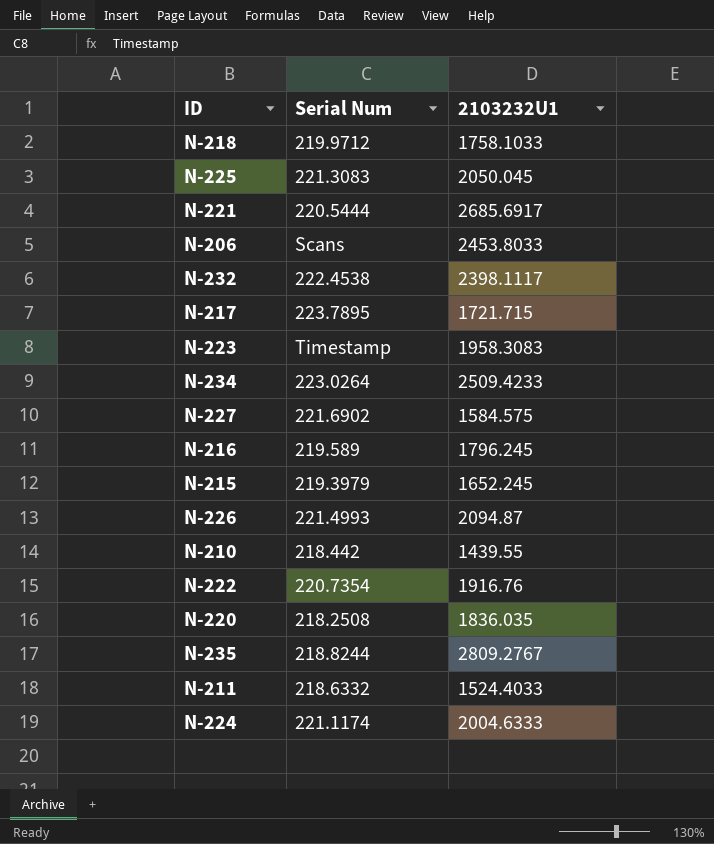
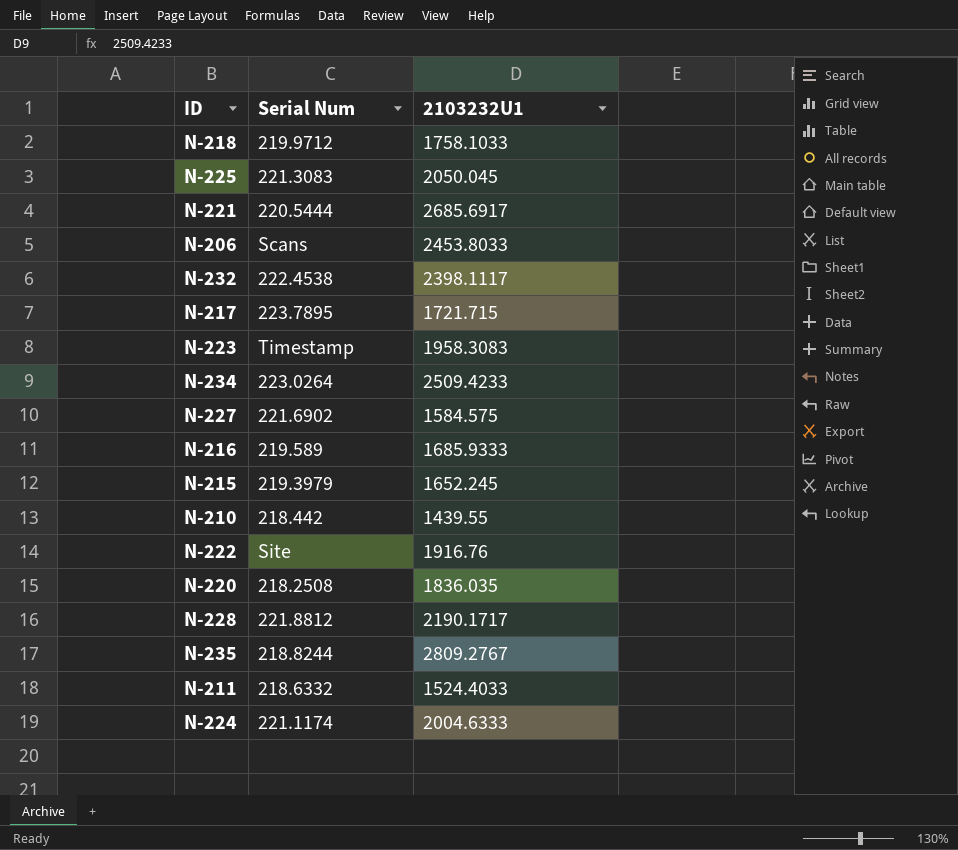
row N-226: 221.4993 | 2094.87 -> none
N-216 | 2103232U1: 1796.245 -> 1685.9333
N-222 | Serial Num: 220.7354 -> Site
row N-228: none -> 221.8812 | 2190.1717

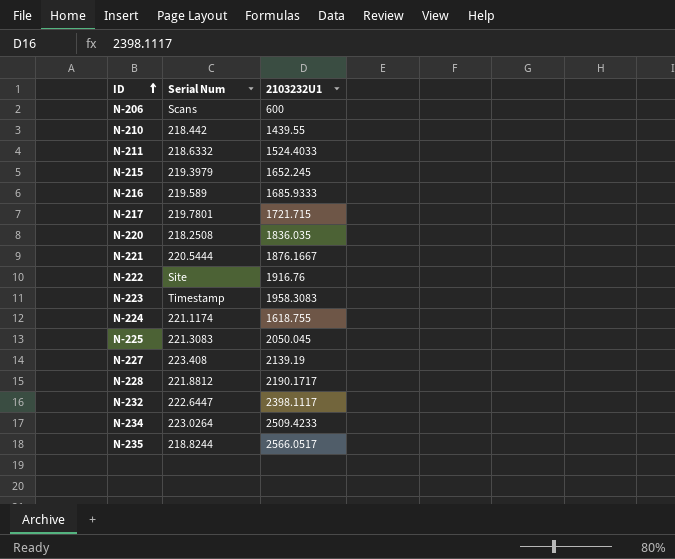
row order: none -> ID ascending
row N-218: 219.9712 | 1758.1033 -> none
N-206 | 2103232U1: 2453.8033 -> 600
N-217 | Serial Num: 223.7895 -> 219.7801
N-221 | 2103232U1: 2685.6917 -> 1876.1667
N-224 | 2103232U1: 2004.6333 -> 1618.755
N-227 | Serial Num: 221.6902 -> 223.408
N-227 | 2103232U1: 1584.575 -> 2139.19
N-232 | Serial Num: 222.4538 -> 222.6447
N-235 | 2103232U1: 2809.2767 -> 2566.0517

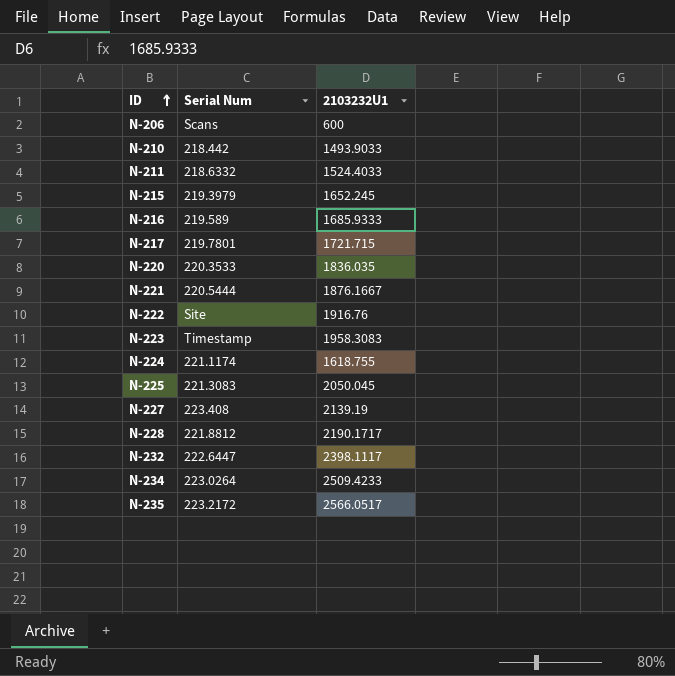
N-210 | 2103232U1: 1439.55 -> 1493.9033
N-220 | Serial Num: 218.2508 -> 220.3533
N-235 | Serial Num: 218.8244 -> 223.2172

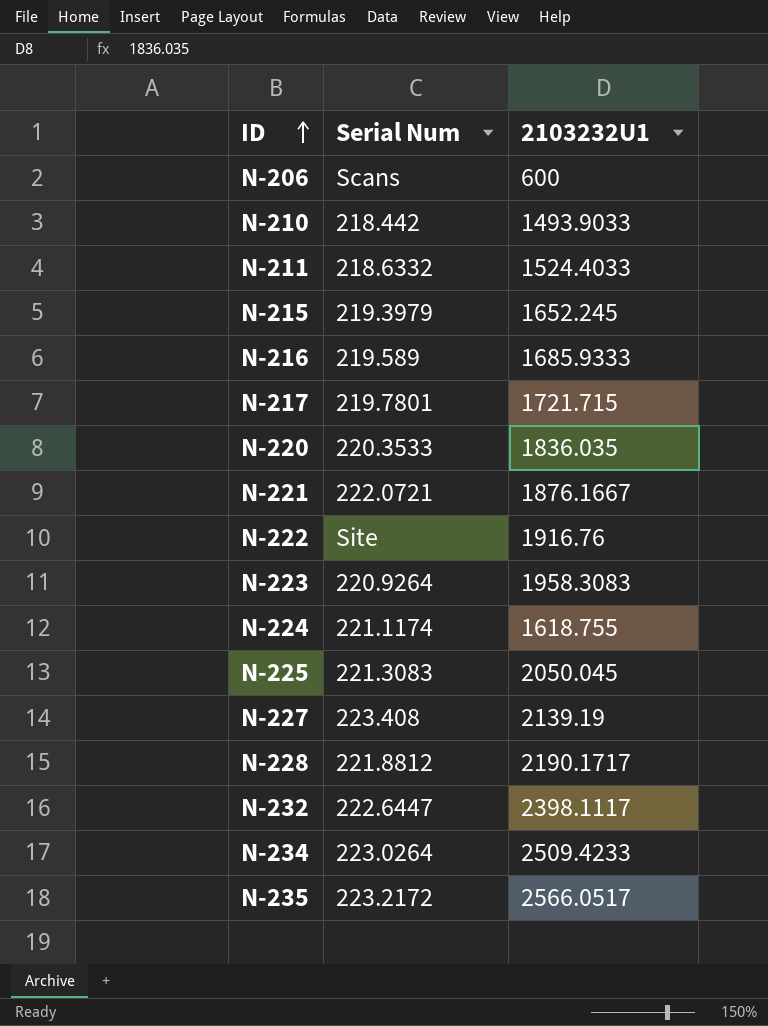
N-221 | Serial Num: 220.5444 -> 222.0721
N-223 | Serial Num: Timestamp -> 220.9264

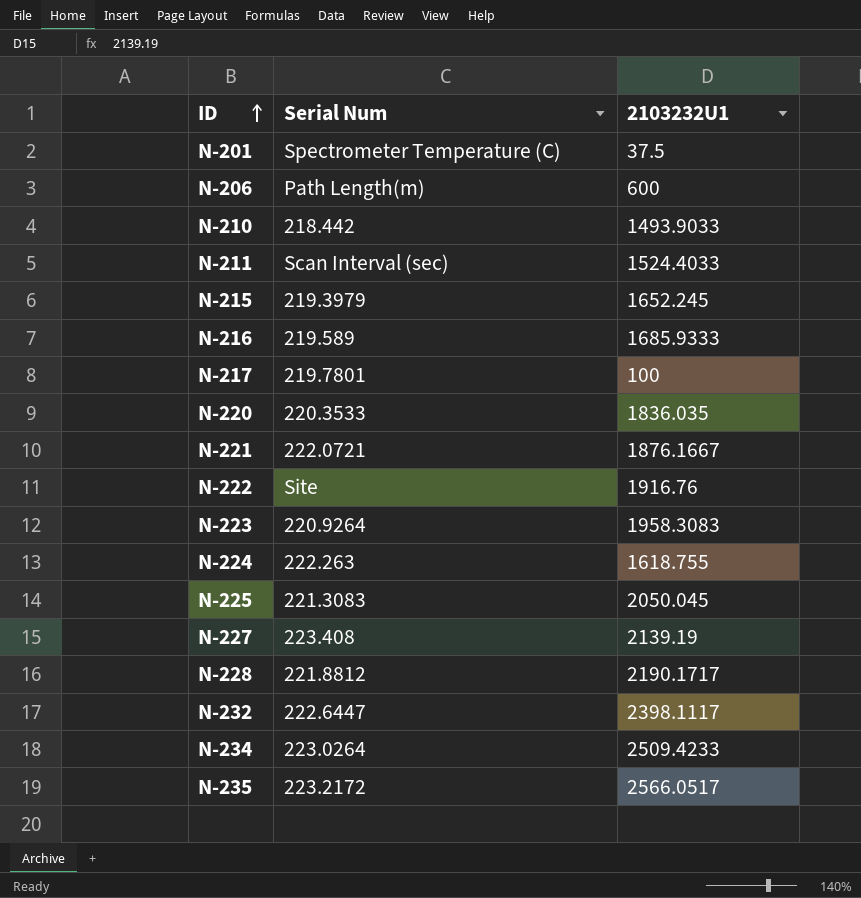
row N-201: none -> Spectrometer Temperature (C) | 37.5
N-206 | Serial Num: Scans -> Path Length(m)
N-211 | Serial Num: 218.6332 -> Scan Interval (sec)
N-217 | 2103232U1: 1721.715 -> 100
N-224 | Serial Num: 221.1174 -> 222.263

